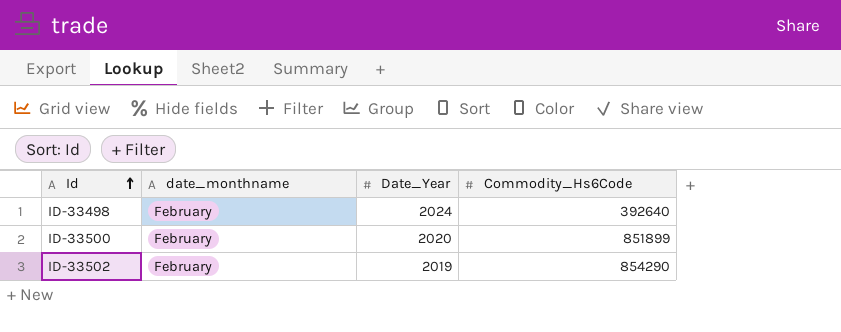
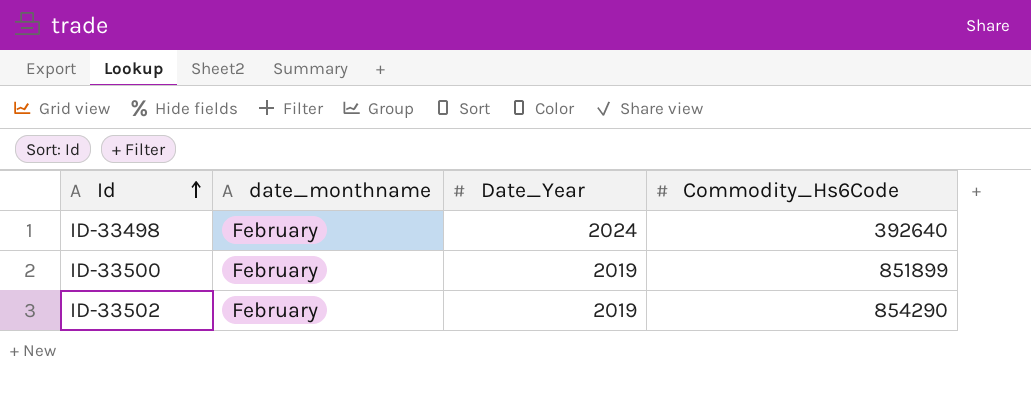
ID-33500 | Date_Year: 2020 -> 2019

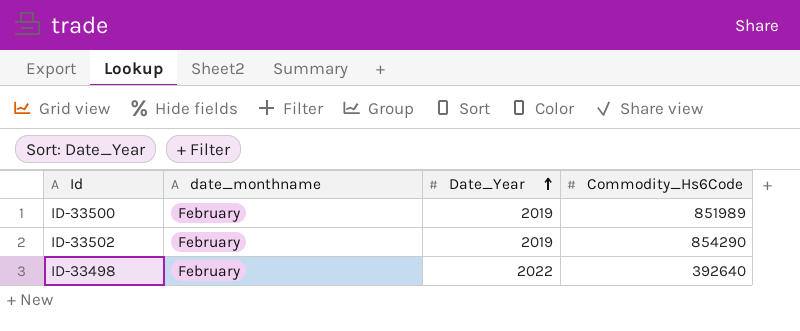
row order: Id ascending -> Date_Year ascending
ID-33500 | Commodity_Hs6Code: 851899 -> 851989
ID-33498 | Date_Year: 2024 -> 2022

